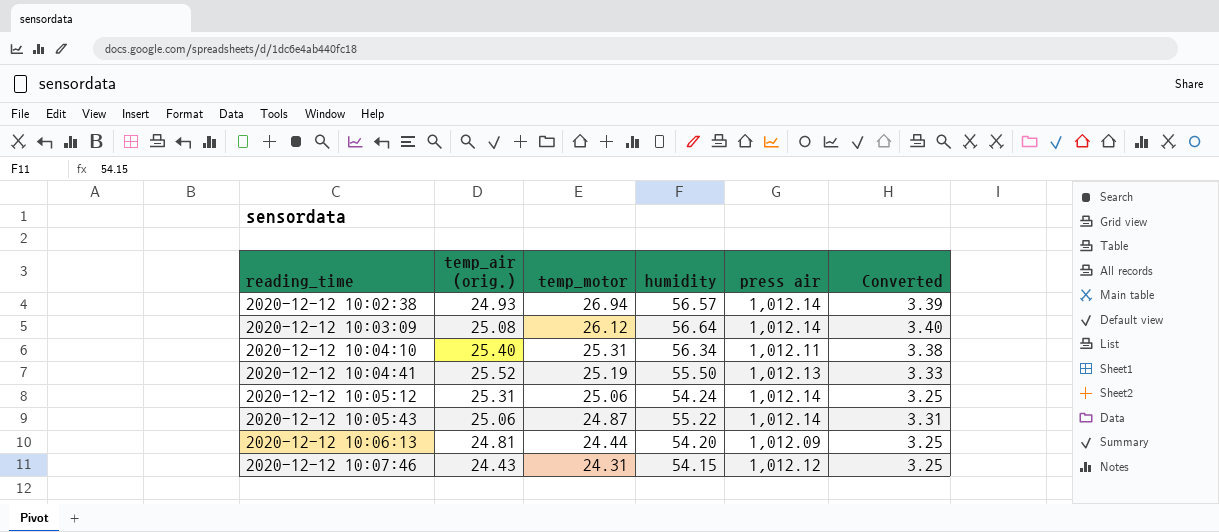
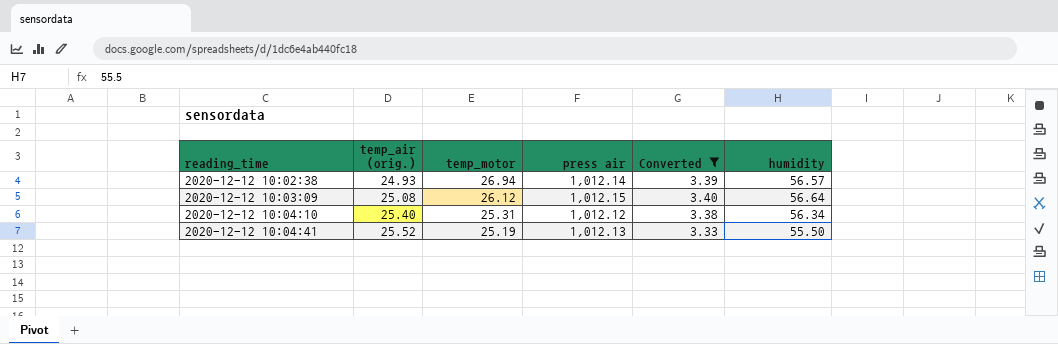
filter: none -> Converted >= 3.33
column humidity | position: 4 -> 6
2020-12-12 10:03:09 | press air: 1,012.14 -> 1,012.15
2020-12-12 10:04:10 | press air: 1,012.11 -> 1,012.12

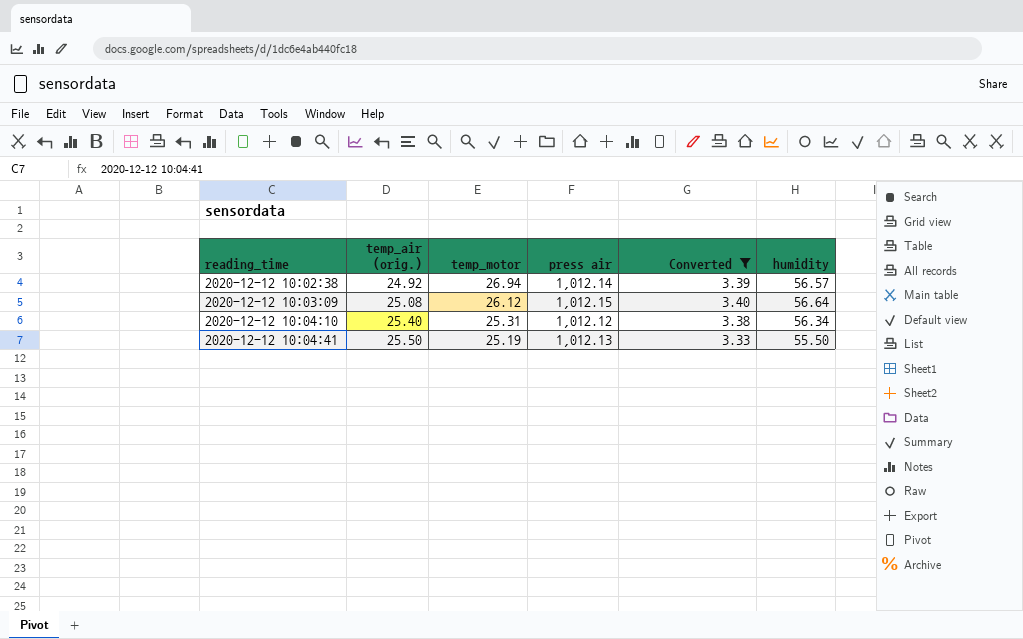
2020-12-12 10:02:38 | temp_air (orig.): 24.93 -> 24.92
2020-12-12 10:04:41 | temp_air (orig.): 25.52 -> 25.50

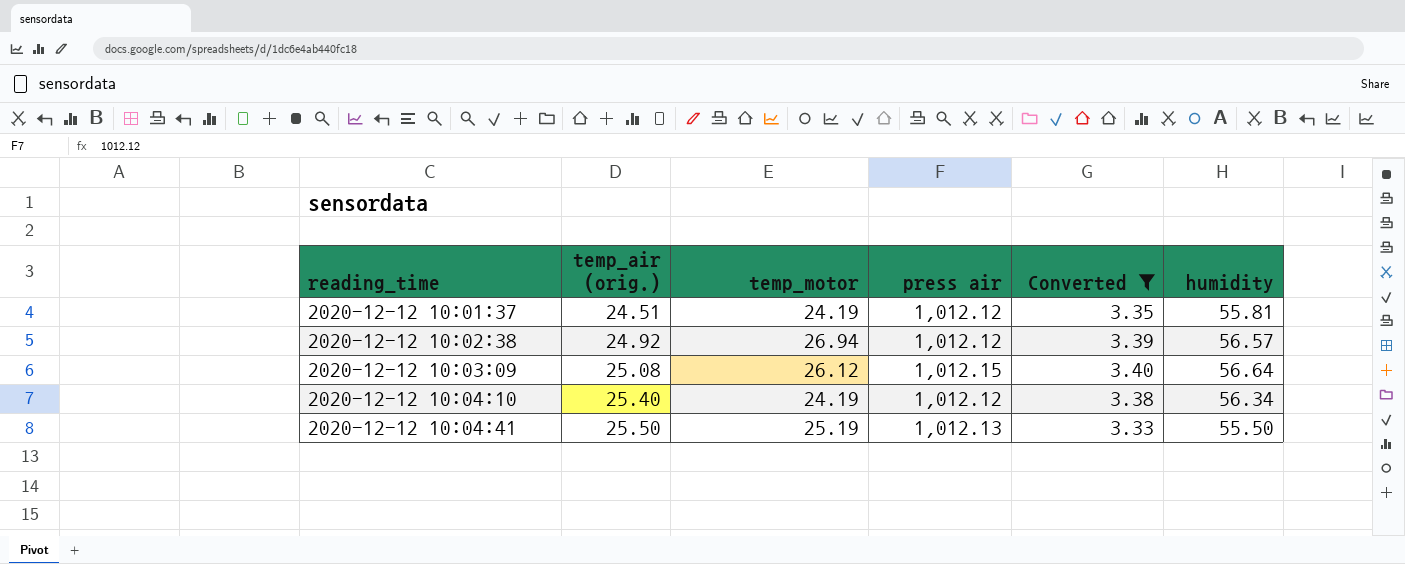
row 2020-12-12 10:01:37: none -> 24.51 | 24.19 | 1,012.12 | 3.35 | 55.81
2020-12-12 10:02:38 | press air: 1,012.14 -> 1,012.12
2020-12-12 10:04:10 | temp_motor: 25.31 -> 24.19

